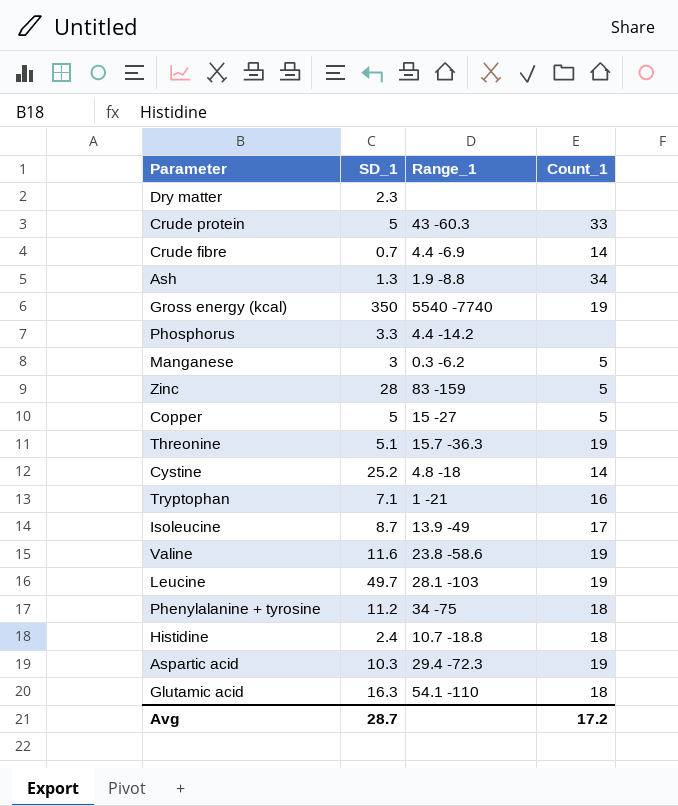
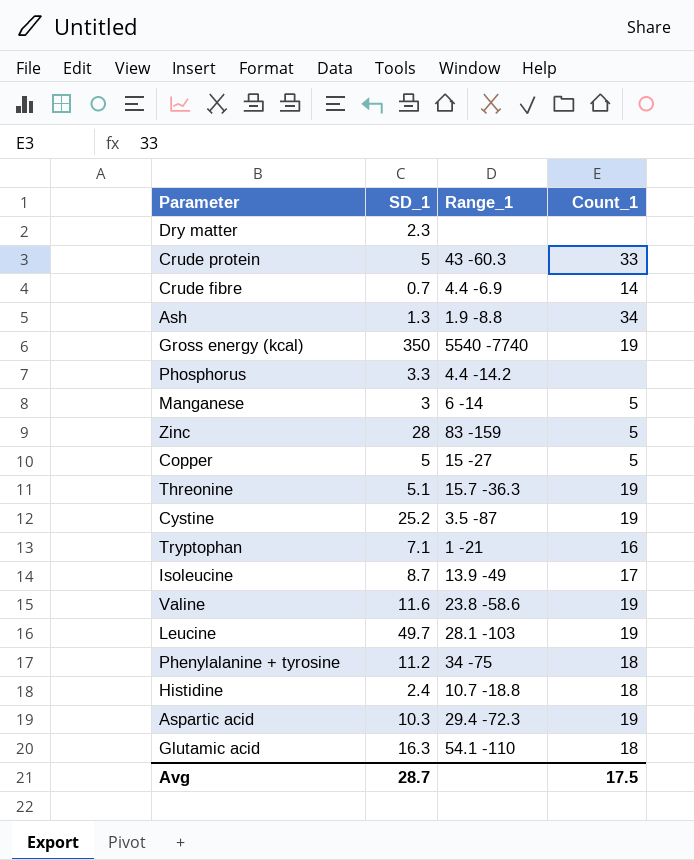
Manganese | Range_1: 0.3 -6.2 -> 6 -14
Cystine | Range_1: 4.8 -18 -> 3.5 -87
Cystine | Count_1: 14 -> 19
Avg | Count_1: 17.2 -> 17.5

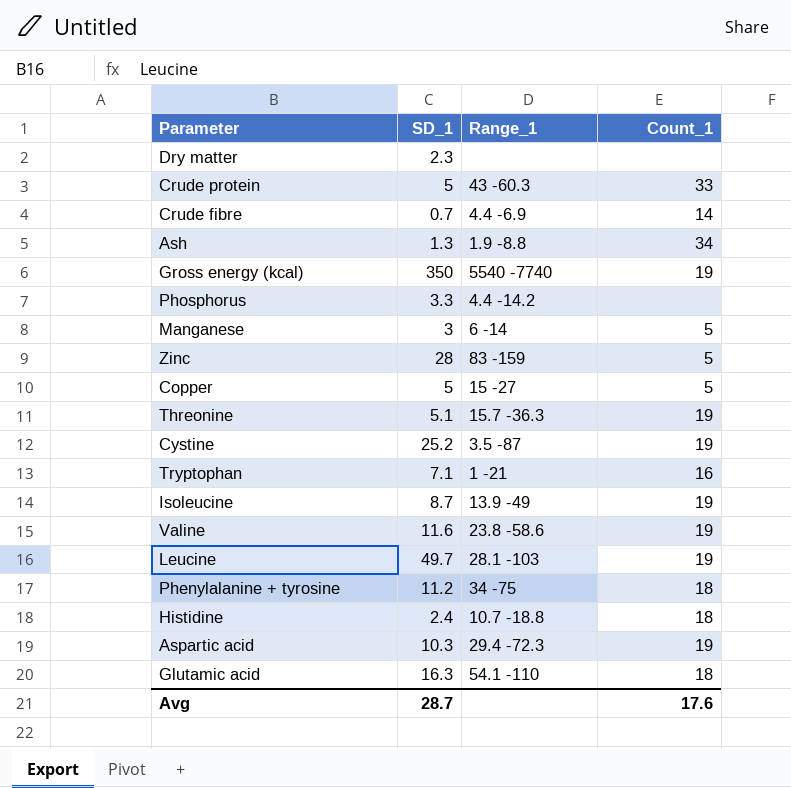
Isoleucine | Count_1: 17 -> 19
Avg | Count_1: 17.5 -> 17.6

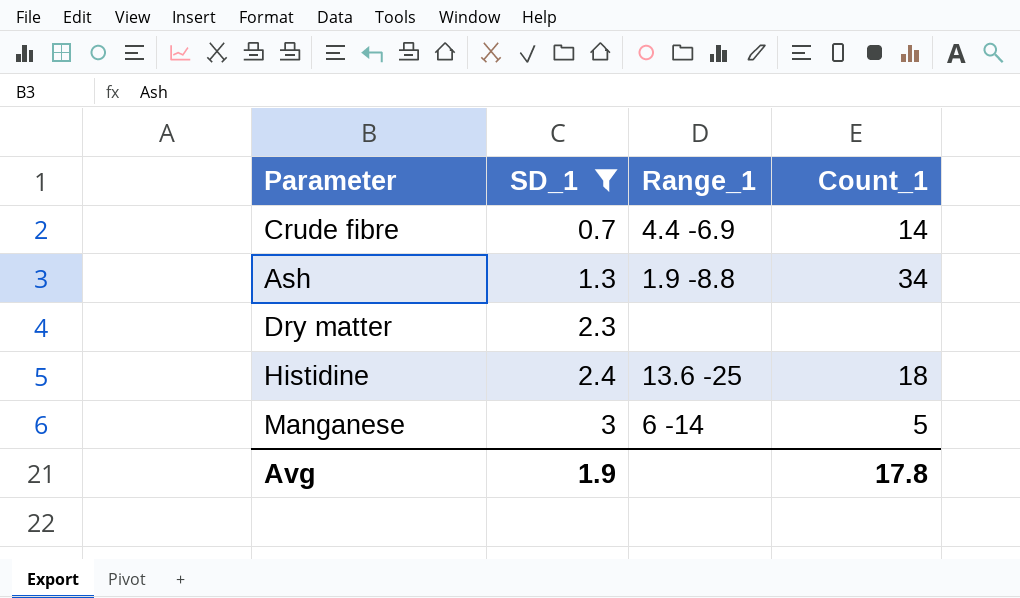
filter: none -> SD_1 <= 3
row order: none -> SD_1 ascending
Histidine | Range_1: 10.7 -18.8 -> 13.6 -25
Avg | SD_1: 28.7 -> 1.9
Avg | Count_1: 17.6 -> 17.8

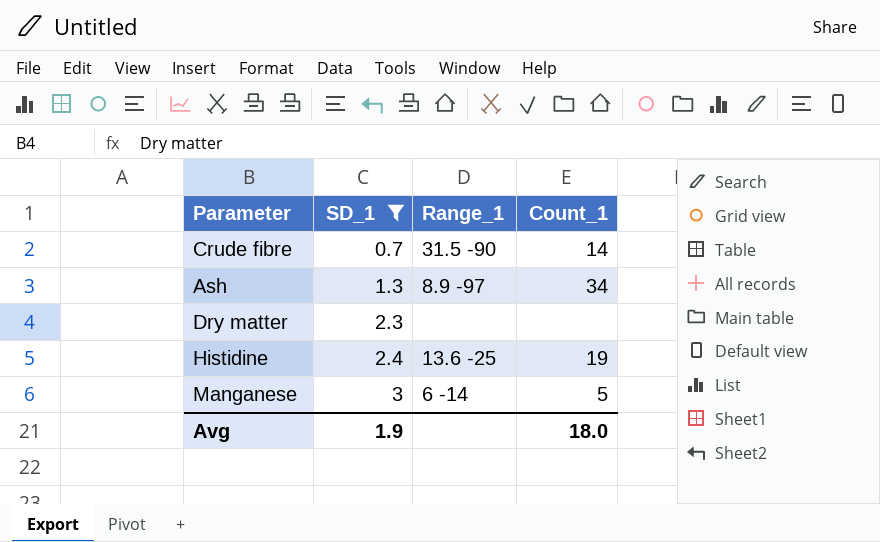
Crude fibre | Range_1: 4.4 -6.9 -> 31.5 -90
Ash | Range_1: 1.9 -8.8 -> 8.9 -97
Histidine | Count_1: 18 -> 19
Avg | Count_1: 17.8 -> 18.0

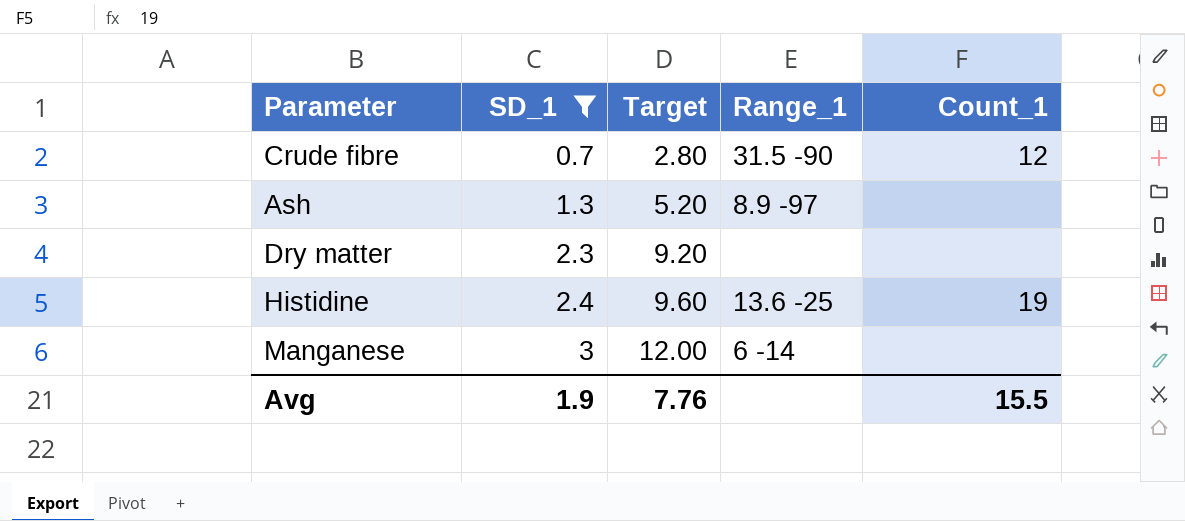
column Target | formula: none -> [SD_1] * 4
Crude fibre | Count_1: 14 -> 12
Ash | Count_1: 34 -> none
Manganese | Count_1: 5 -> none
Avg | Count_1: 18.0 -> 15.5

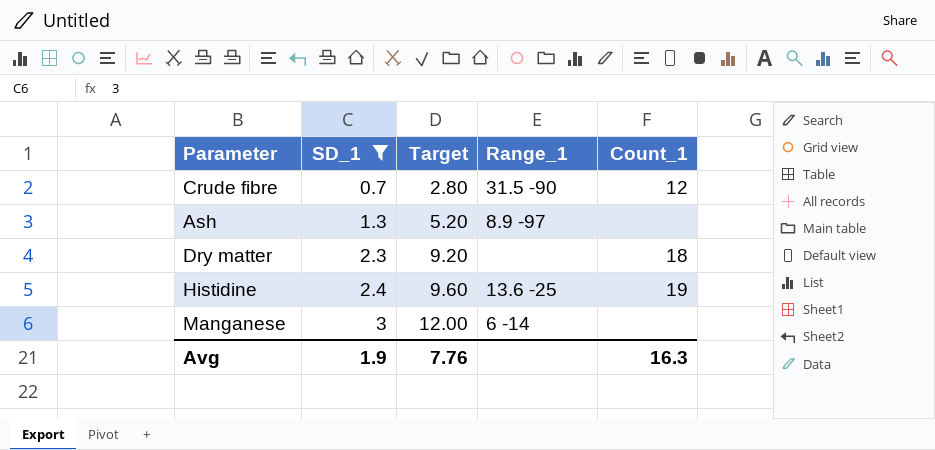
Dry matter | Count_1: none -> 18
Avg | Count_1: 15.5 -> 16.3

